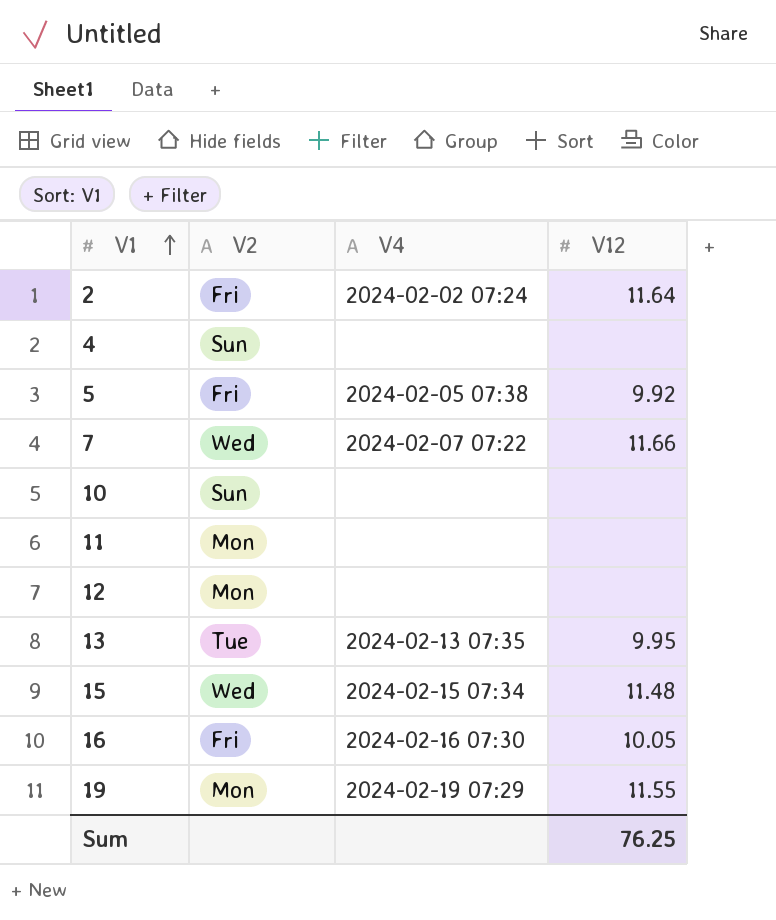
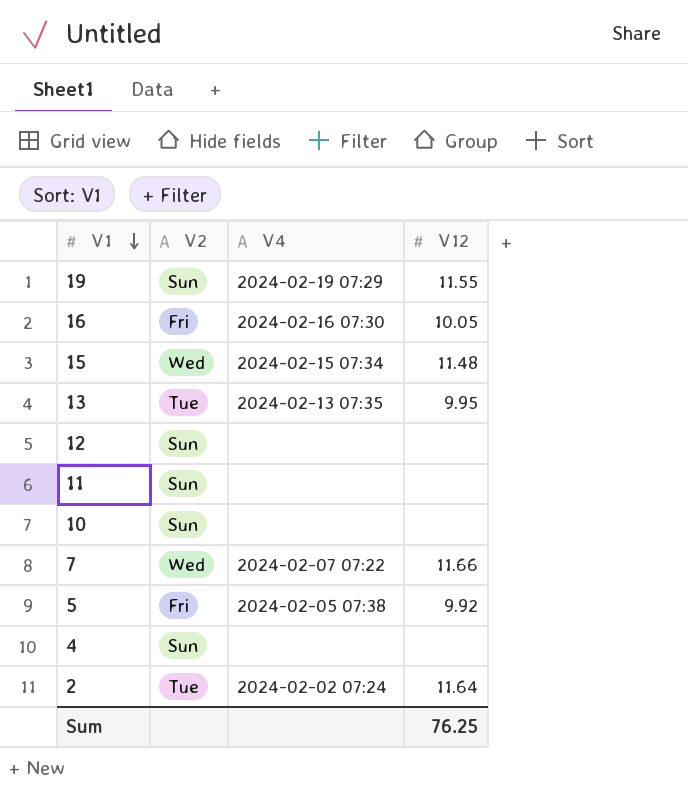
row order: V1 ascending -> V1 descending
19 | V2: Mon -> Sun
12 | V2: Mon -> Sun
11 | V2: Mon -> Sun
2 | V2: Fri -> Tue

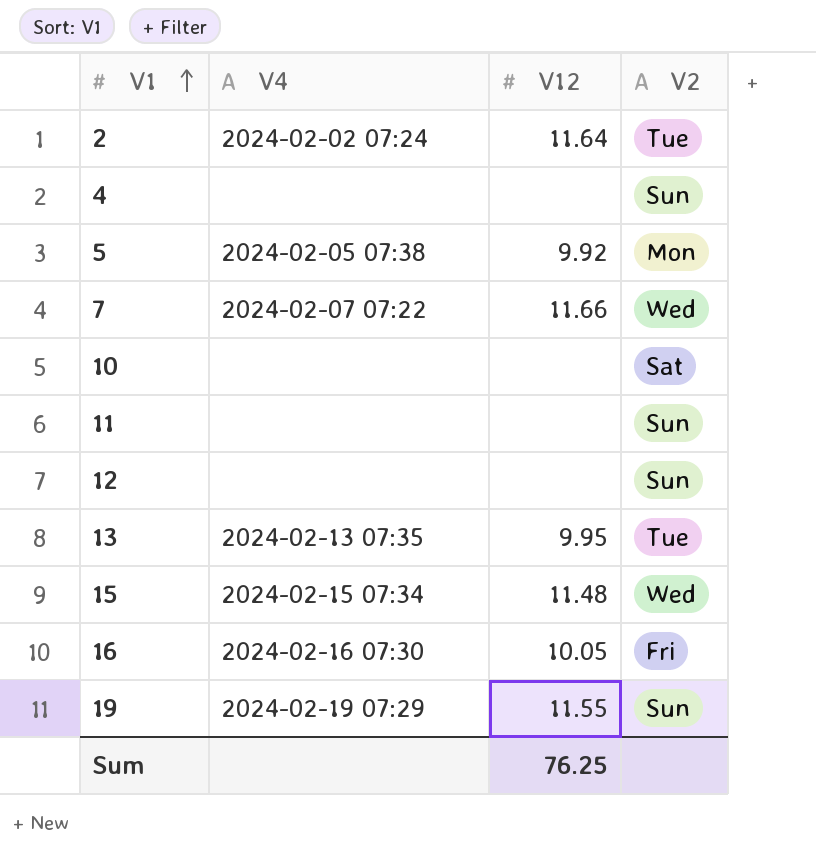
row order: V1 descending -> V1 ascending
column V2 | position: 2 -> 4
5 | V2: Fri -> Mon
10 | V2: Sun -> Sat

